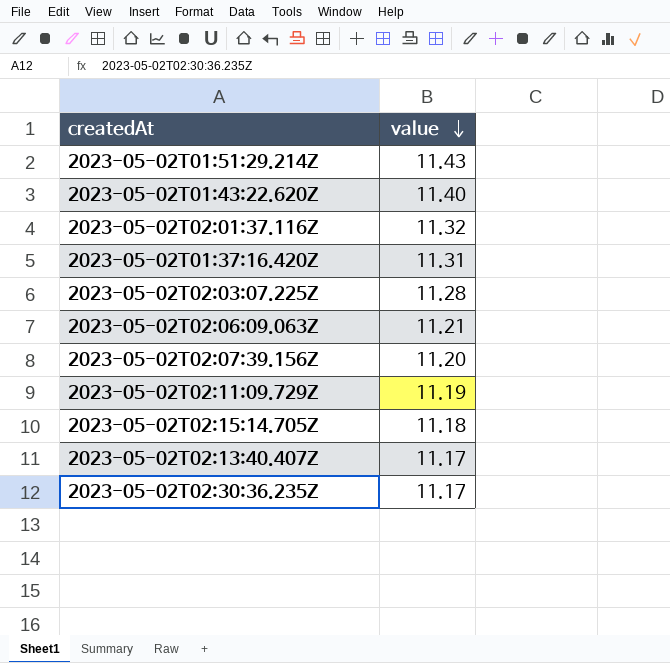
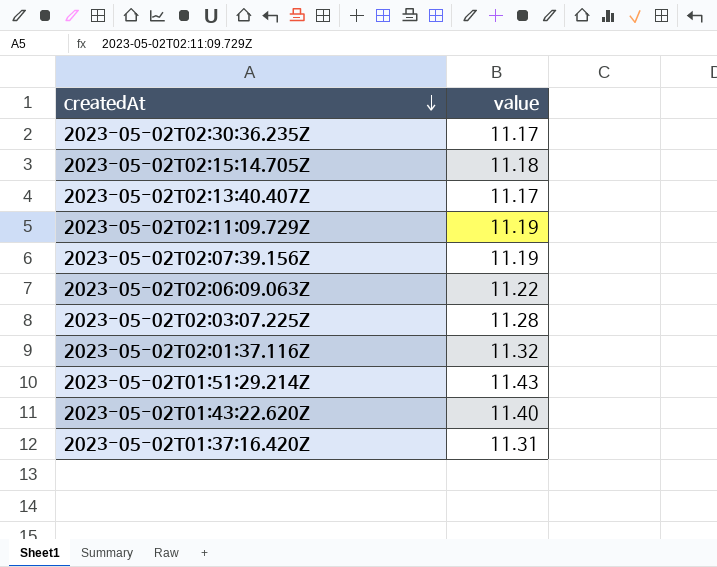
row order: value descending -> createdAt descending
2023-05-02T02:07:39.156Z | value: 11.20 -> 11.19
2023-05-02T02:06:09.063Z | value: 11.21 -> 11.22

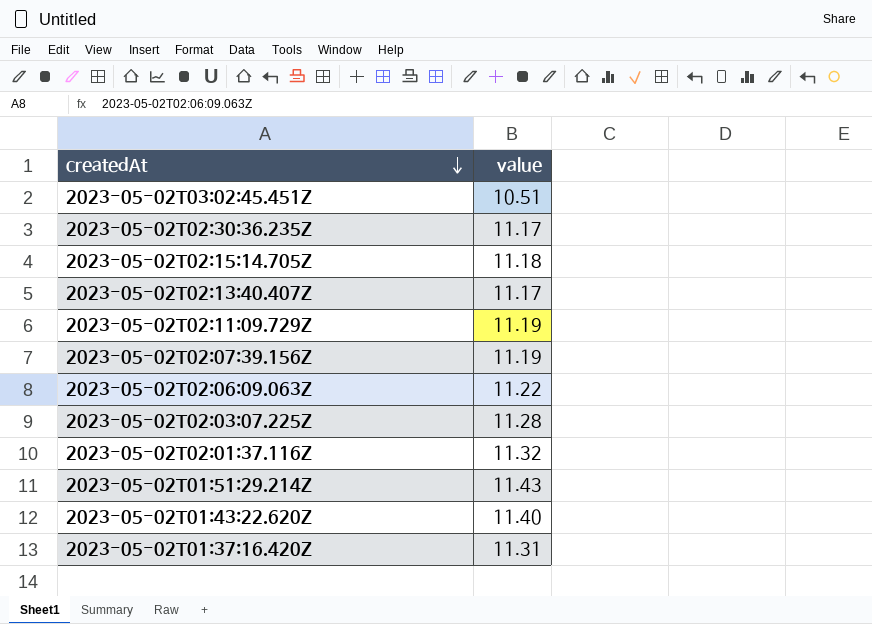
row 2023-05-02T03:02:45.451Z: none -> 10.51

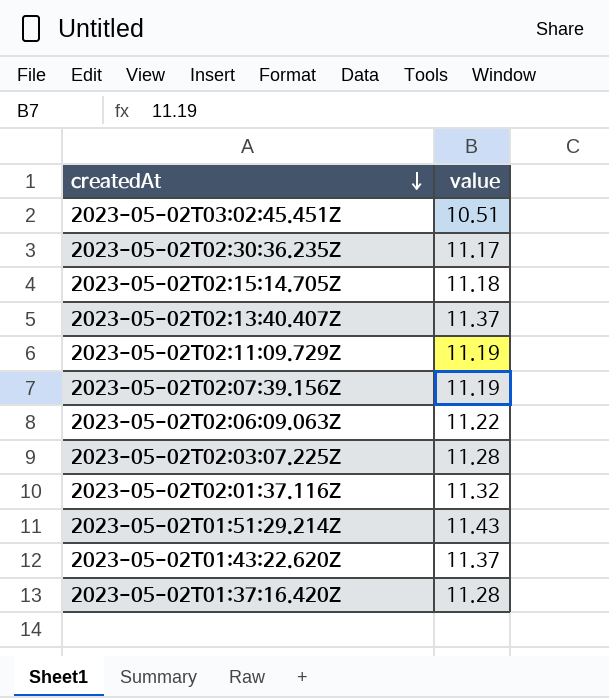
2023-05-02T02:13:40.407Z | value: 11.17 -> 11.37
2023-05-02T01:43:22.620Z | value: 11.40 -> 11.37
2023-05-02T01:37:16.420Z | value: 11.31 -> 11.28

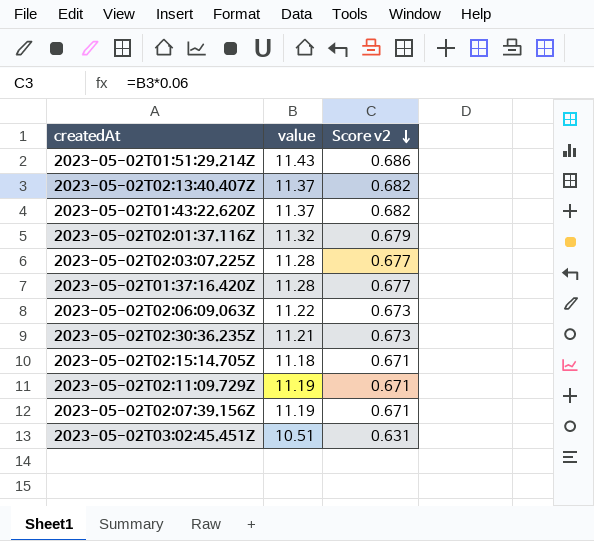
row order: createdAt descending -> Score v2 descending
column Score v2 | formula: none -> [value] * 0.06
2023-05-02T02:30:36.235Z | value: 11.17 -> 11.21

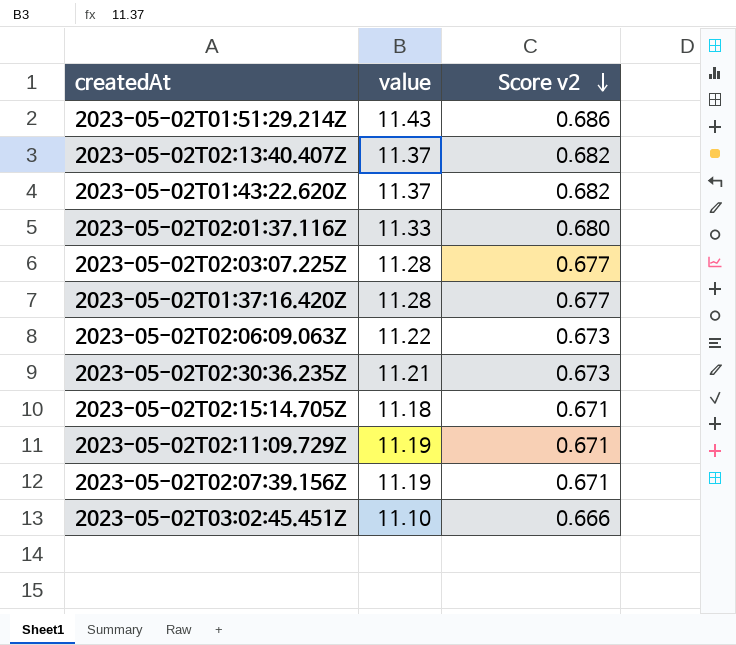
2023-05-02T02:01:37.116Z | value: 11.32 -> 11.33
2023-05-02T02:01:37.116Z | Score v2: 0.679 -> 0.680
2023-05-02T03:02:45.451Z | value: 10.51 -> 11.10
2023-05-02T03:02:45.451Z | Score v2: 0.631 -> 0.666

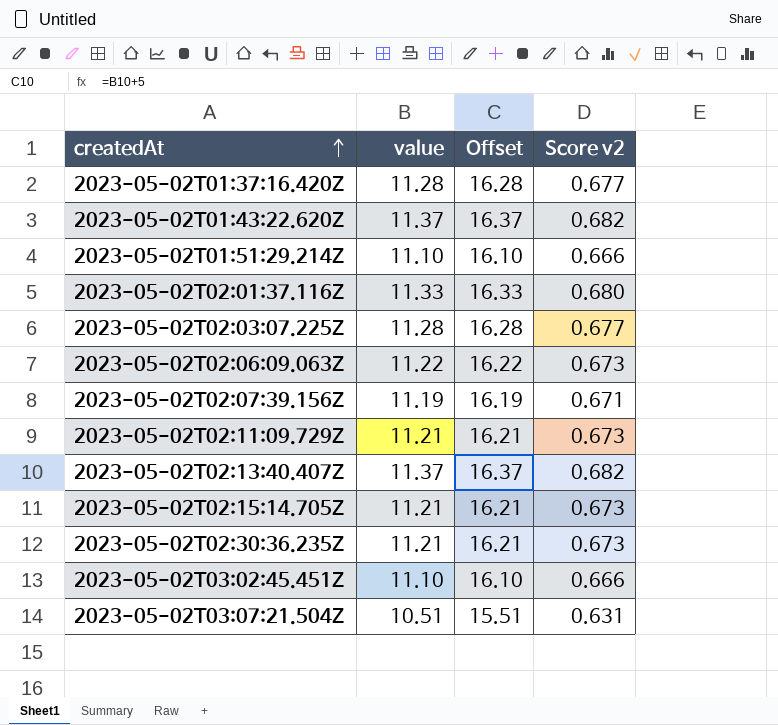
row order: Score v2 descending -> createdAt ascending
column Offset | formula: none -> [value] + 5
2023-05-02T01:51:29.214Z | value: 11.43 -> 11.10
2023-05-02T01:51:29.214Z | Score v2: 0.686 -> 0.666
2023-05-02T02:11:09.729Z | value: 11.19 -> 11.21
2023-05-02T02:11:09.729Z | Score v2: 0.671 -> 0.673
2023-05-02T02:15:14.705Z | value: 11.18 -> 11.21
2023-05-02T02:15:14.705Z | Score v2: 0.671 -> 0.673
row 2023-05-02T03:07:21.504Z: none -> 10.51 | 15.51 | 0.631

